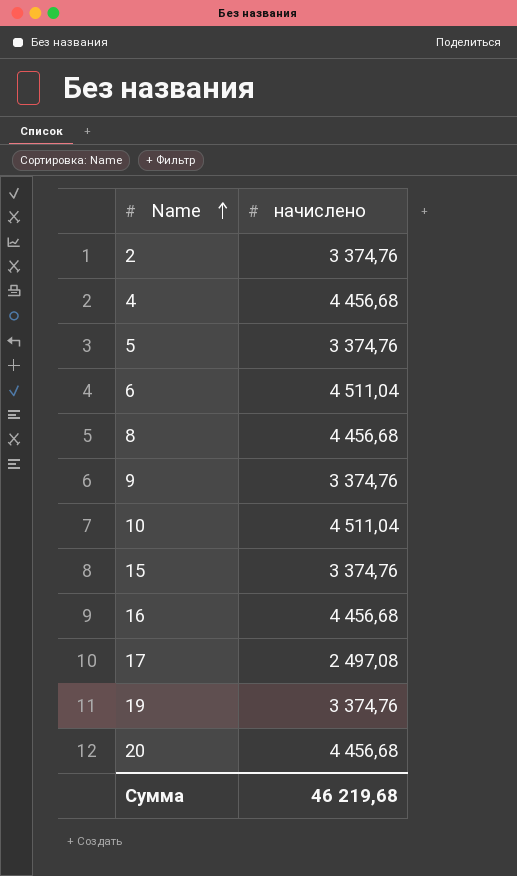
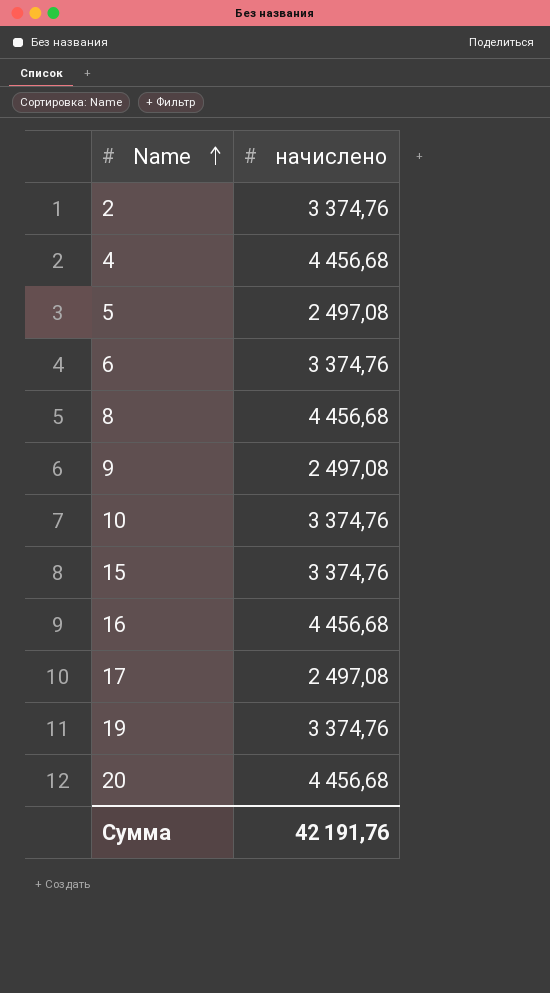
5 | начислено: 3 374,76 -> 2 497,08
6 | начислено: 4 511,04 -> 3 374,76
9 | начислено: 3 374,76 -> 2 497,08
10 | начислено: 4 511,04 -> 3 374,76
Сумма | начислено: 46 219,68 -> 42 191,76

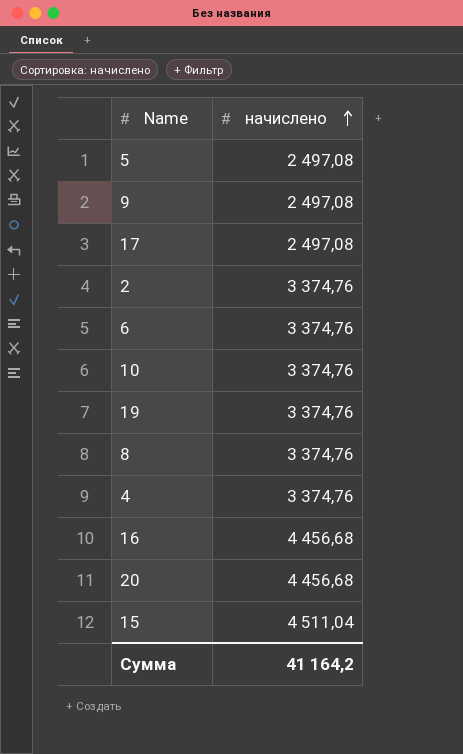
row order: Name ascending -> начислено ascending
8 | начислено: 4 456,68 -> 3 374,76
4 | начислено: 4 456,68 -> 3 374,76
15 | начислено: 3 374,76 -> 4 511,04
Сумма | начислено: 42 191,76 -> 41 164,2

